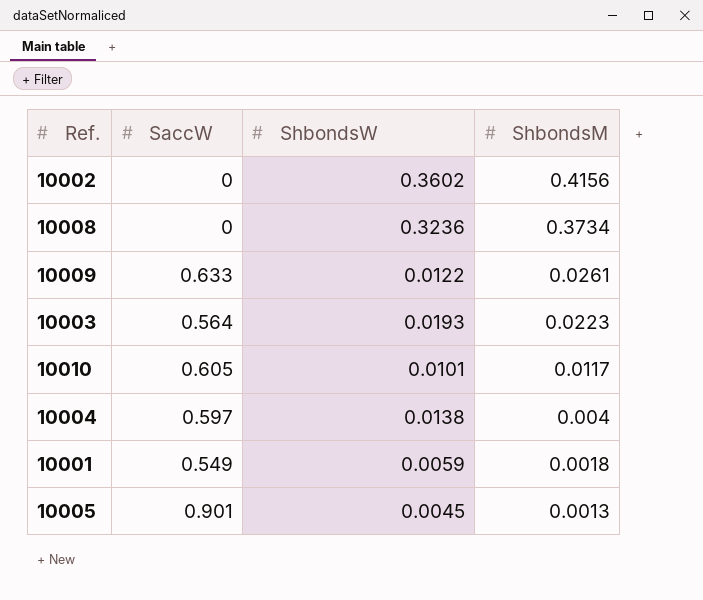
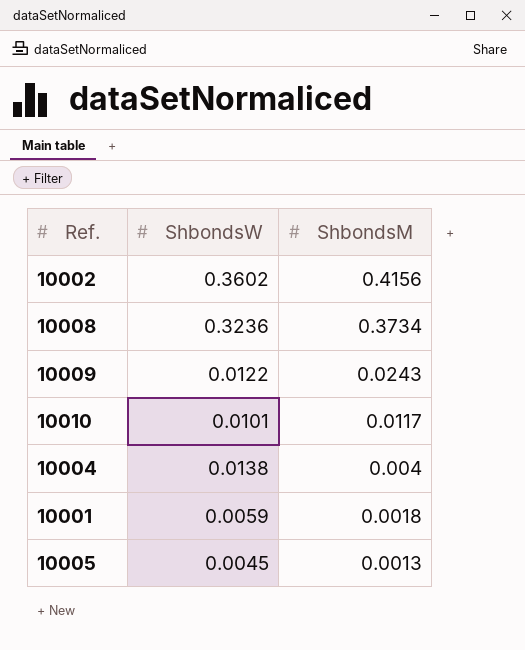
column SaccW | position: 2 -> none
row 10003: 0.564 | 0.0193 | 0.0223 -> none
10009 | ShbondsM: 0.0261 -> 0.0243

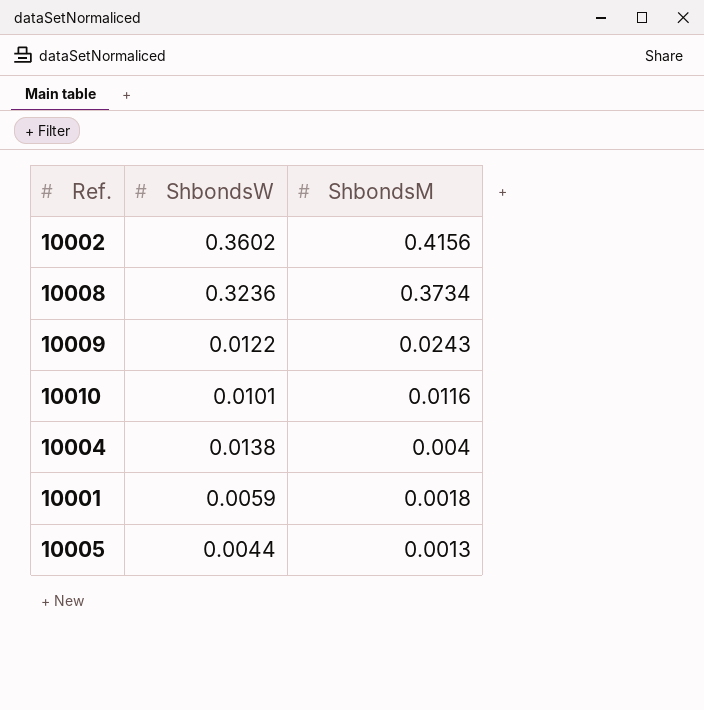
10010 | ShbondsM: 0.0117 -> 0.0116
10005 | ShbondsW: 0.0045 -> 0.0044

